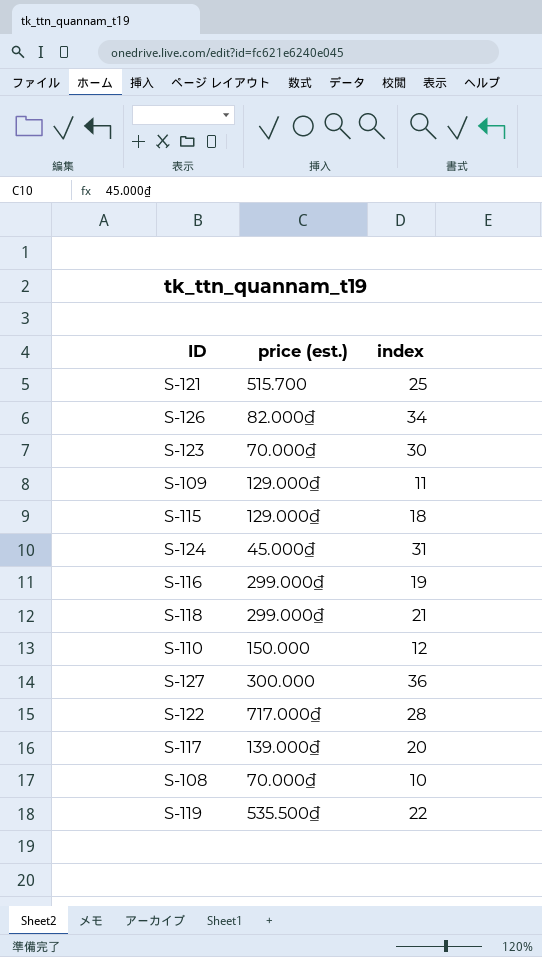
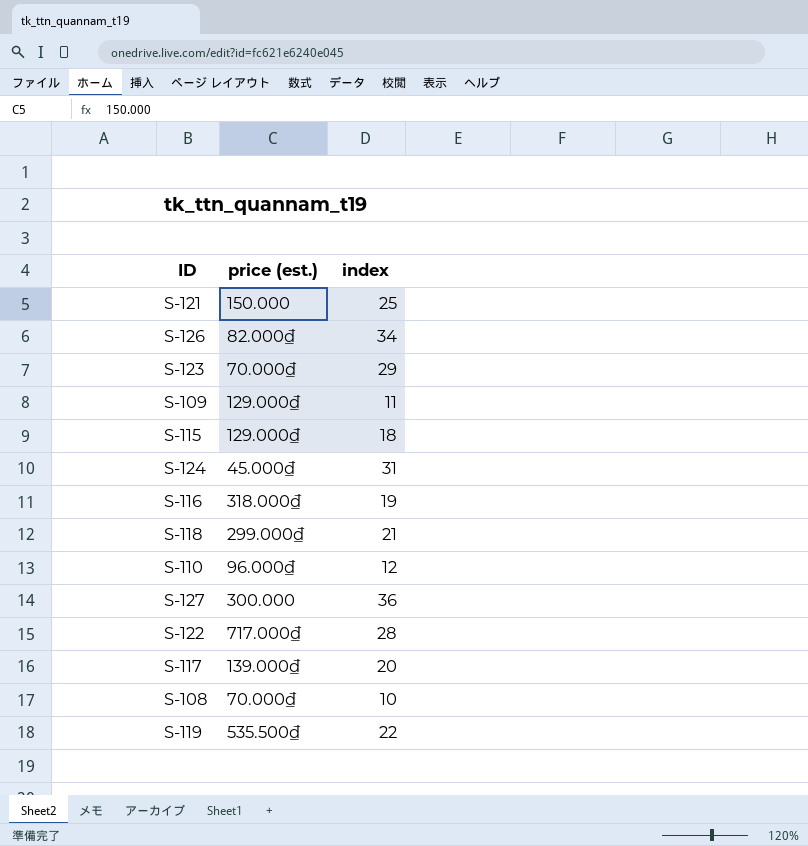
S-121 | price (est.): 515.700 -> 150.000
S-123 | index: 30 -> 29
S-116 | price (est.): 299.000₫ -> 318.000₫
S-110 | price (est.): 150.000 -> 96.000₫

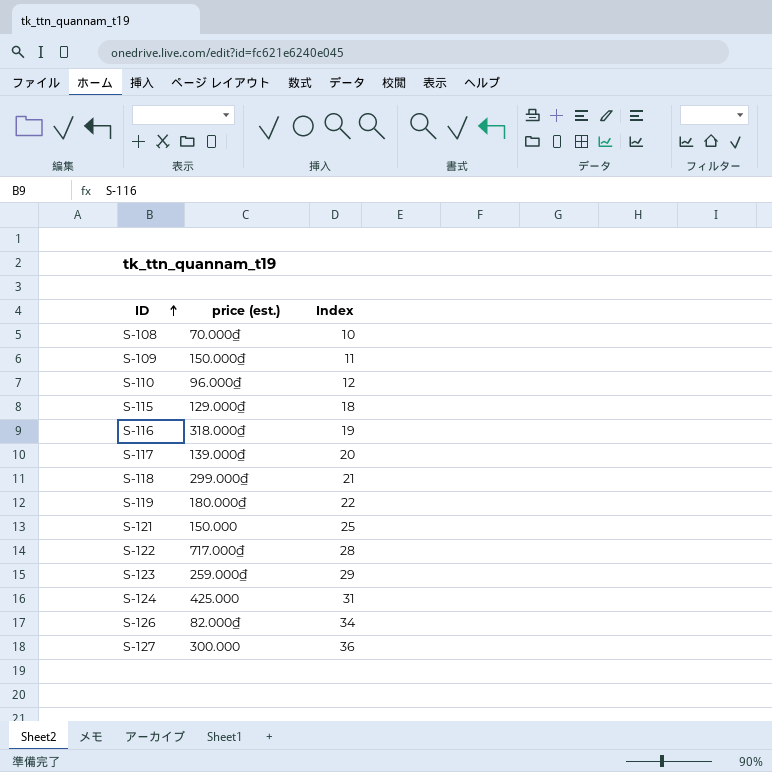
row order: none -> ID ascending
column name: index -> Index
S-109 | price (est.): 129.000₫ -> 150.000₫
S-119 | price (est.): 535.500₫ -> 180.000₫
S-123 | price (est.): 70.000₫ -> 259.000₫
S-124 | price (est.): 45.000₫ -> 425.000

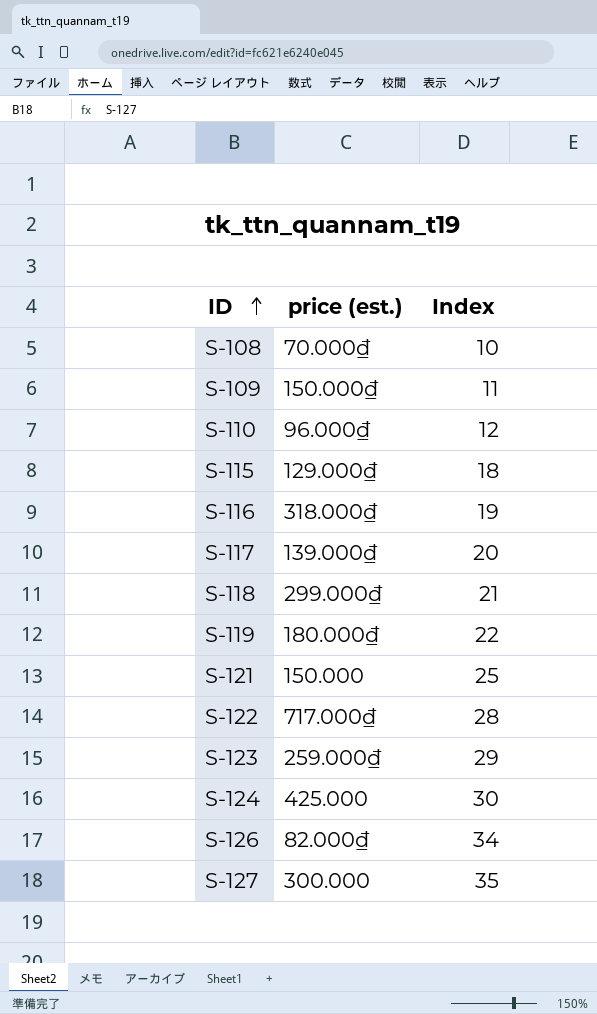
S-124 | Index: 31 -> 30
S-127 | Index: 36 -> 35

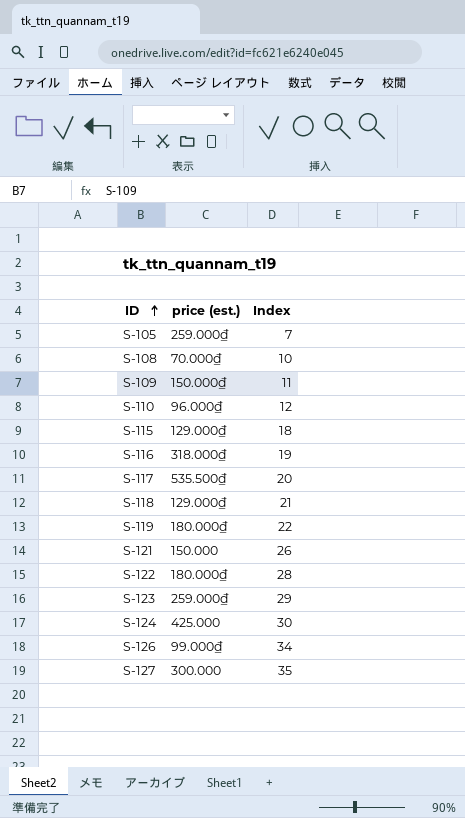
row S-105: none -> 259.000₫ | 7
S-117 | price (est.): 139.000₫ -> 535.500₫
S-118 | price (est.): 299.000₫ -> 129.000₫
S-121 | Index: 25 -> 26
S-122 | price (est.): 717.000₫ -> 180.000₫
S-126 | price (est.): 82.000₫ -> 99.000₫

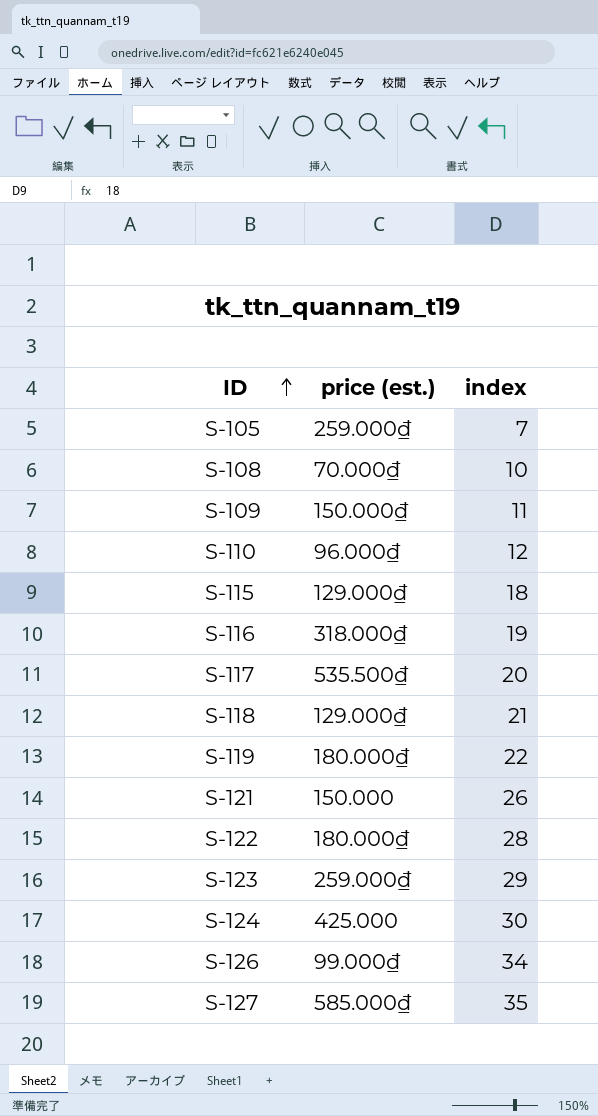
column name: Index -> index
S-127 | price (est.): 300.000 -> 585.000₫

